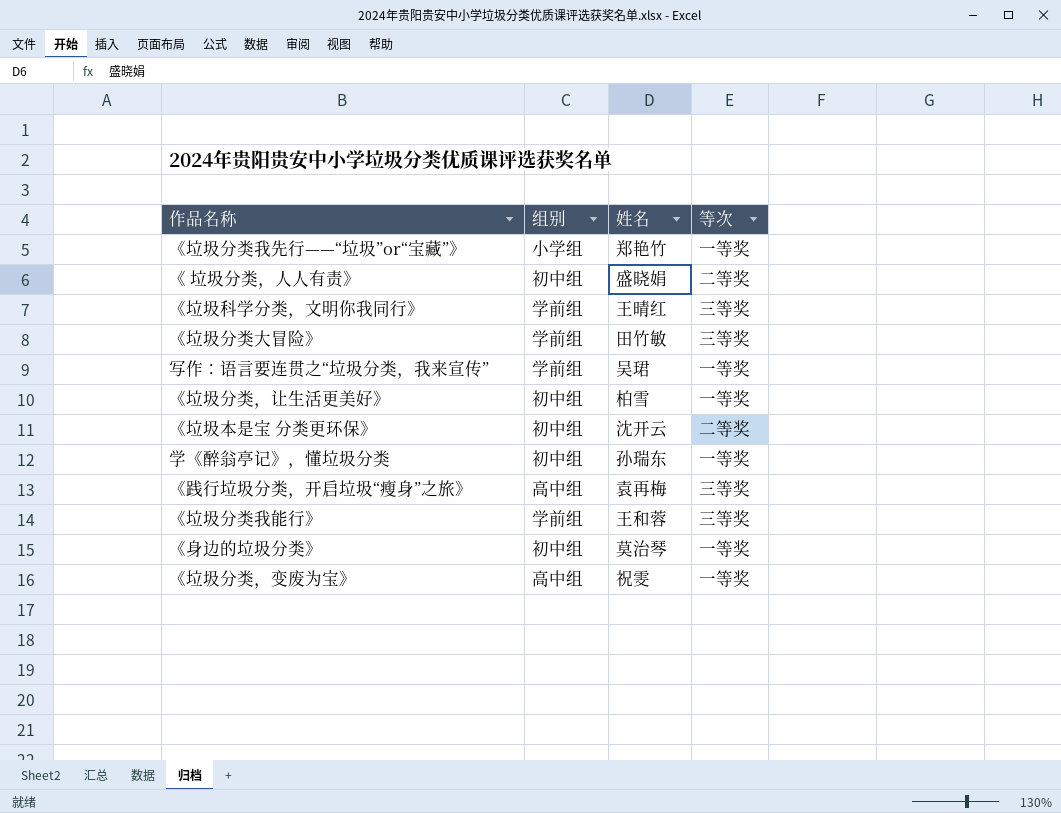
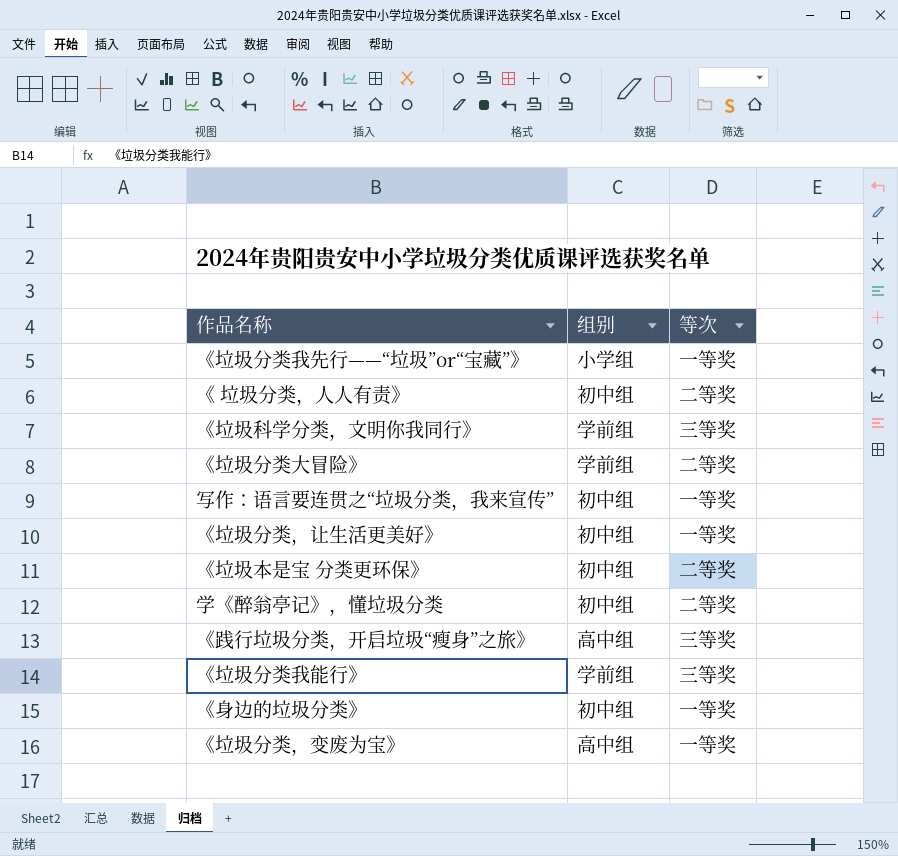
column 姓名 | position: 3 -> none
《垃圾分类大冒险》 | 等次: 三等奖 -> 二等奖
写作：语言要连贯之“垃圾分类，我来宣传” | 组别: 学前组 -> 初中组
学《醉翁亭记》，懂垃圾分类 | 等次: 一等奖 -> 二等奖

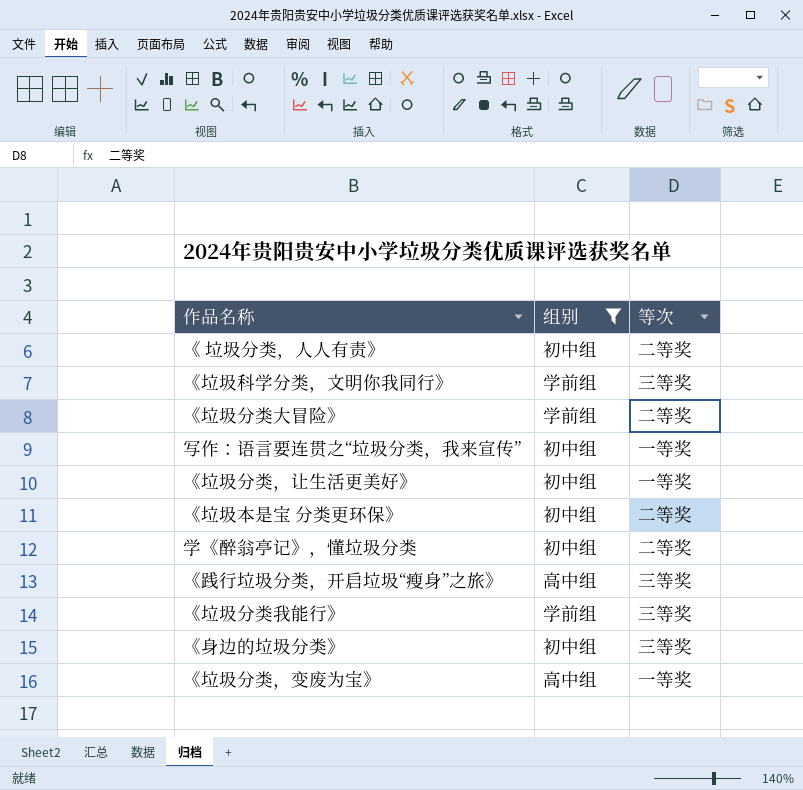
filter: none -> 组别 != 小学组
《身边的垃圾分类》 | 等次: 一等奖 -> 三等奖

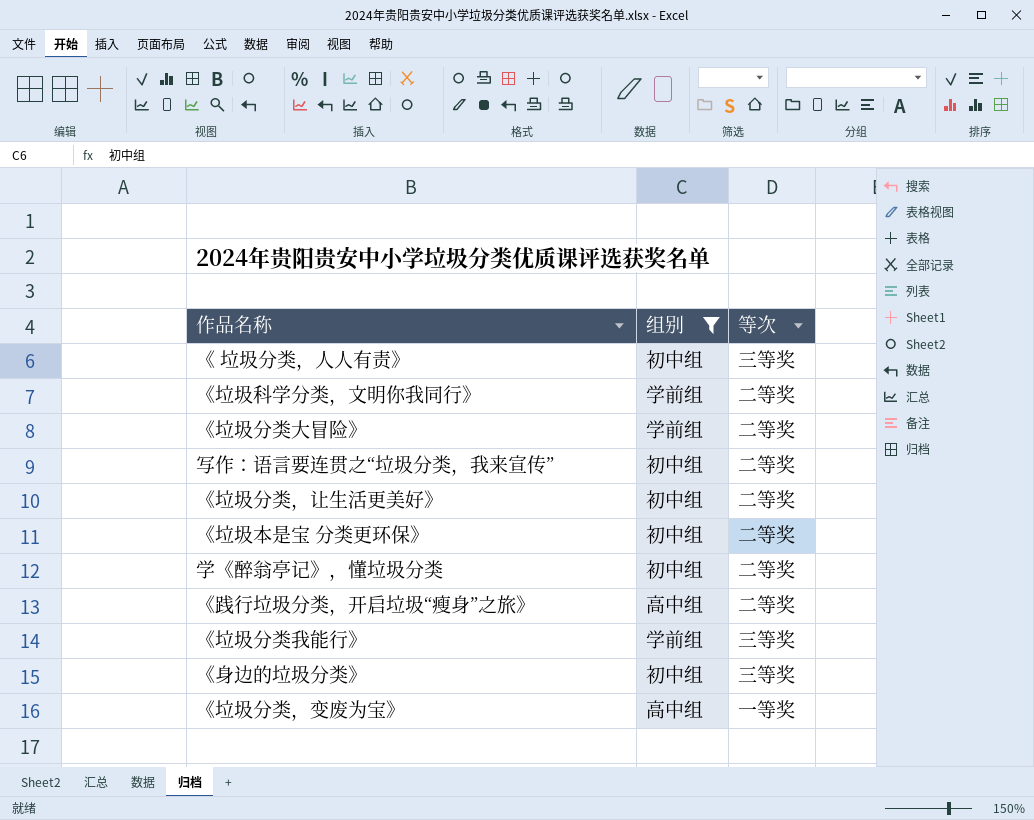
《 垃圾分类，人人有责》 | 等次: 二等奖 -> 三等奖
《垃圾科学分类，文明你我同行》 | 等次: 三等奖 -> 二等奖
写作：语言要连贯之“垃圾分类，我来宣传” | 等次: 一等奖 -> 二等奖
《垃圾分类，让生活更美好》 | 等次: 一等奖 -> 二等奖
《践行垃圾分类，开启垃圾“瘦身”之旅》 | 等次: 三等奖 -> 二等奖

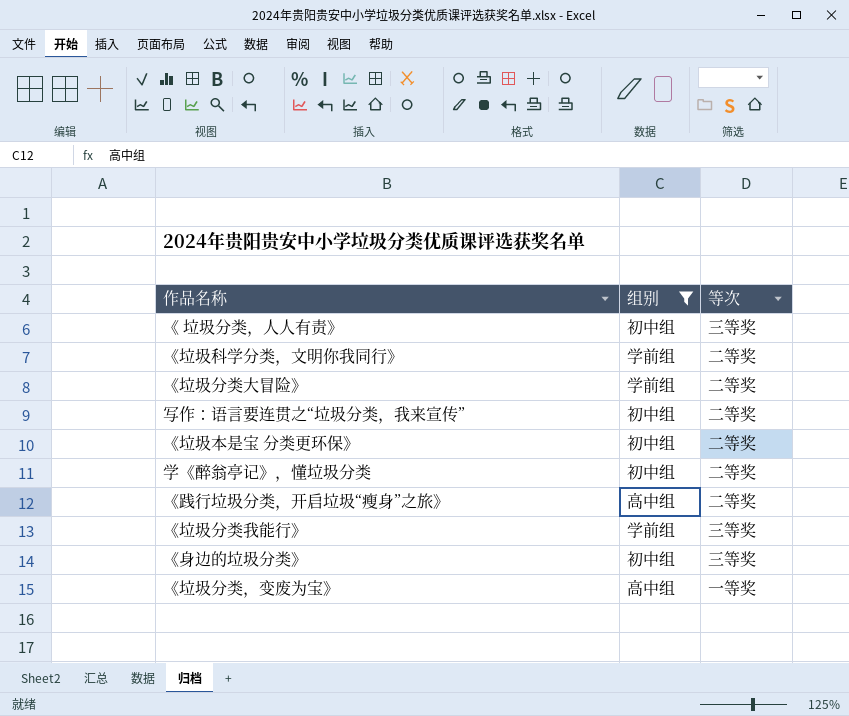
row 《垃圾分类，让生活更美好》: 初中组 | 二等奖 -> none

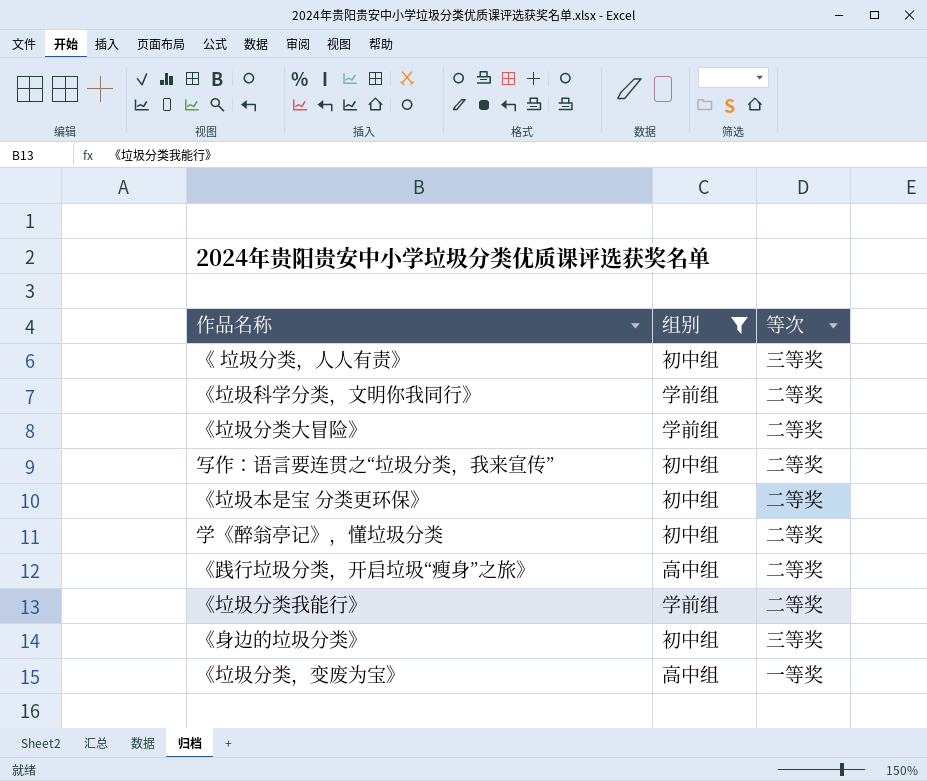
《垃圾分类我能行》 | 等次: 三等奖 -> 二等奖

